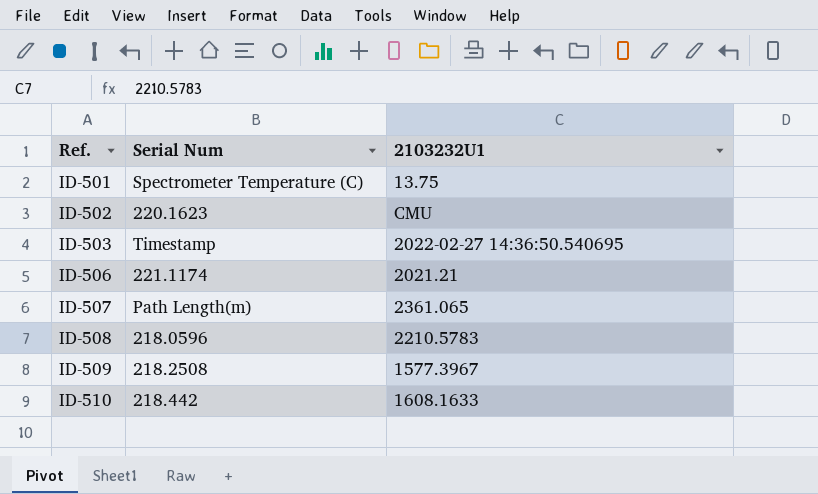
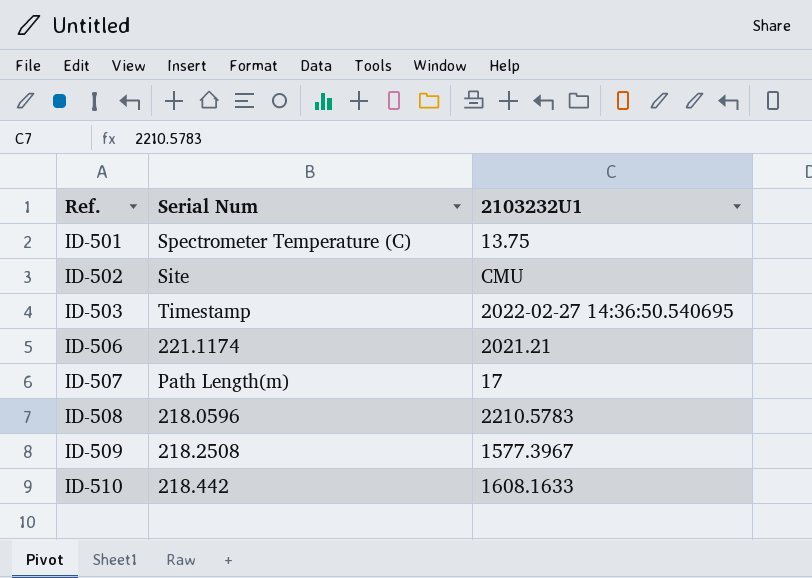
ID-502 | Serial Num: 220.1623 -> Site
ID-507 | 2103232U1: 2361.065 -> 17

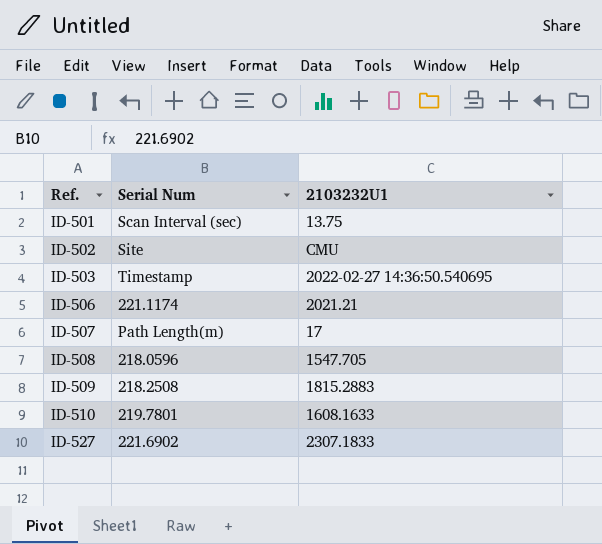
ID-501 | Serial Num: Spectrometer Temperature (C) -> Scan Interval (sec)
ID-508 | 2103232U1: 2210.5783 -> 1547.705
ID-509 | 2103232U1: 1577.3967 -> 1815.2883
ID-510 | Serial Num: 218.442 -> 219.7801
row ID-527: none -> 221.6902 | 2307.1833

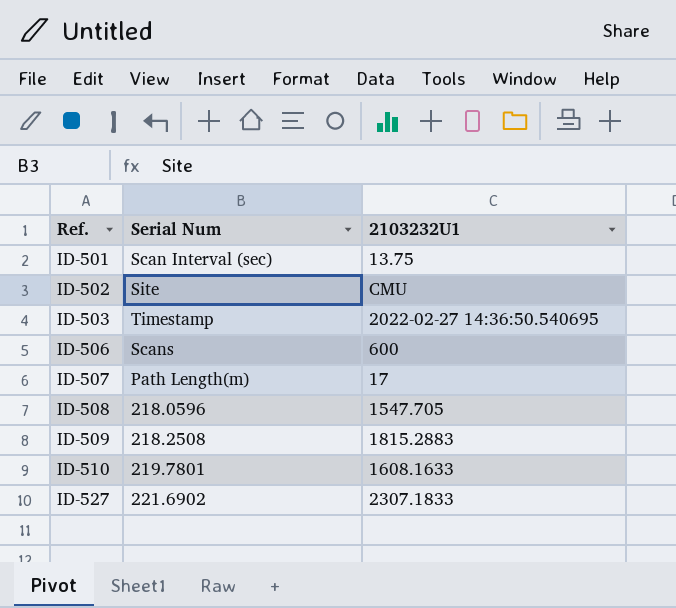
ID-506 | Serial Num: 221.1174 -> Scans
ID-506 | 2103232U1: 2021.21 -> 600

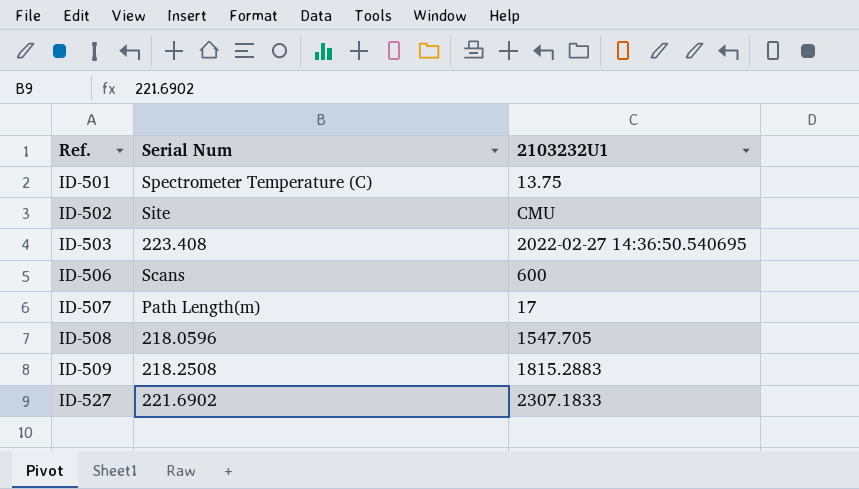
row ID-510: 219.7801 | 1608.1633 -> none
ID-501 | Serial Num: Scan Interval (sec) -> Spectrometer Temperature (C)
ID-503 | Serial Num: Timestamp -> 223.408

